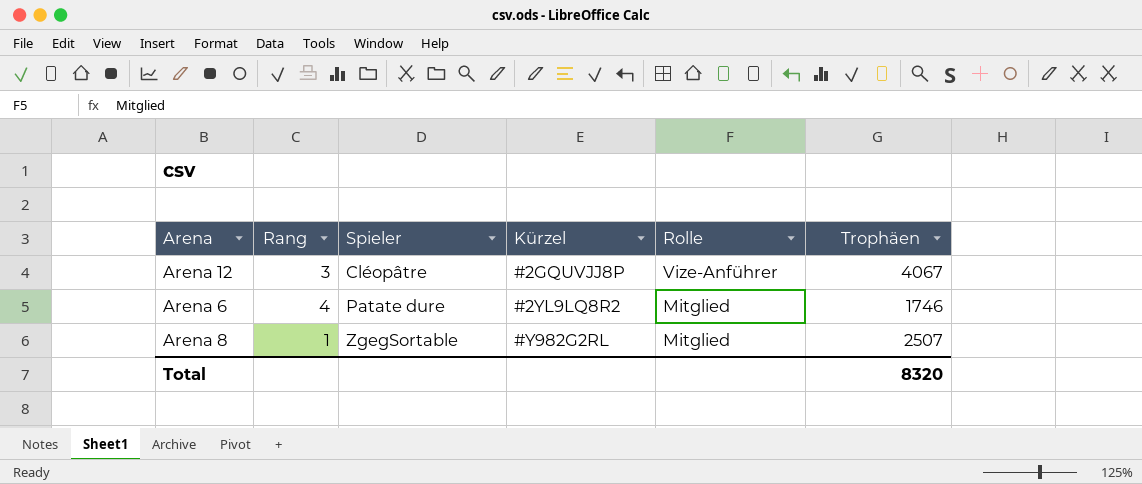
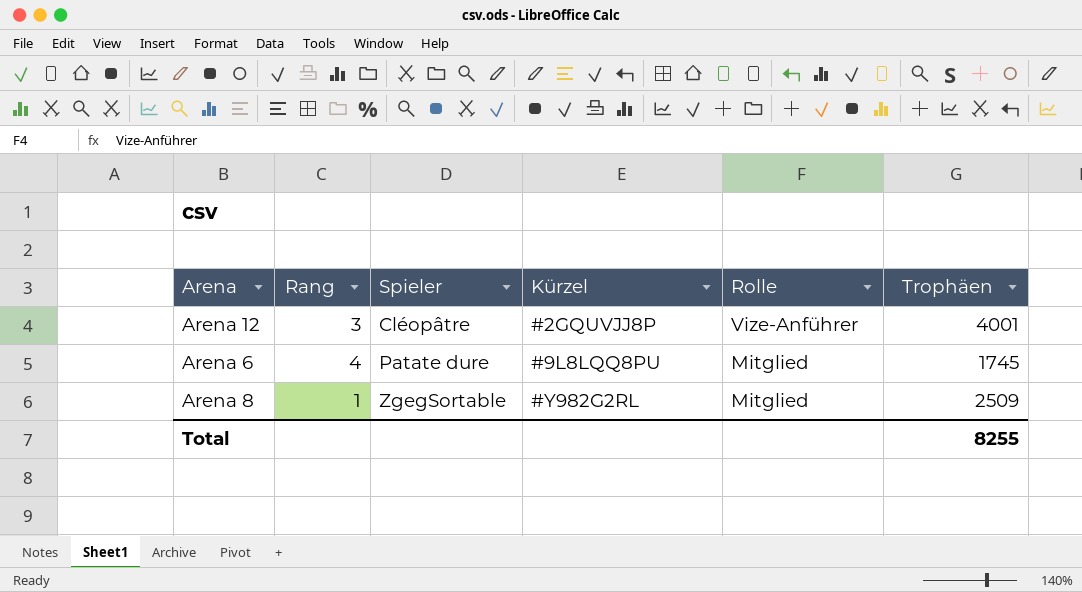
Arena 12 | Trophäen: 4067 -> 4001
Arena 6 | Kürzel: #2YL9LQ8R2 -> #9L8LQQ8PU
Arena 6 | Trophäen: 1746 -> 1745
Arena 8 | Trophäen: 2507 -> 2509
Total | Trophäen: 8320 -> 8255

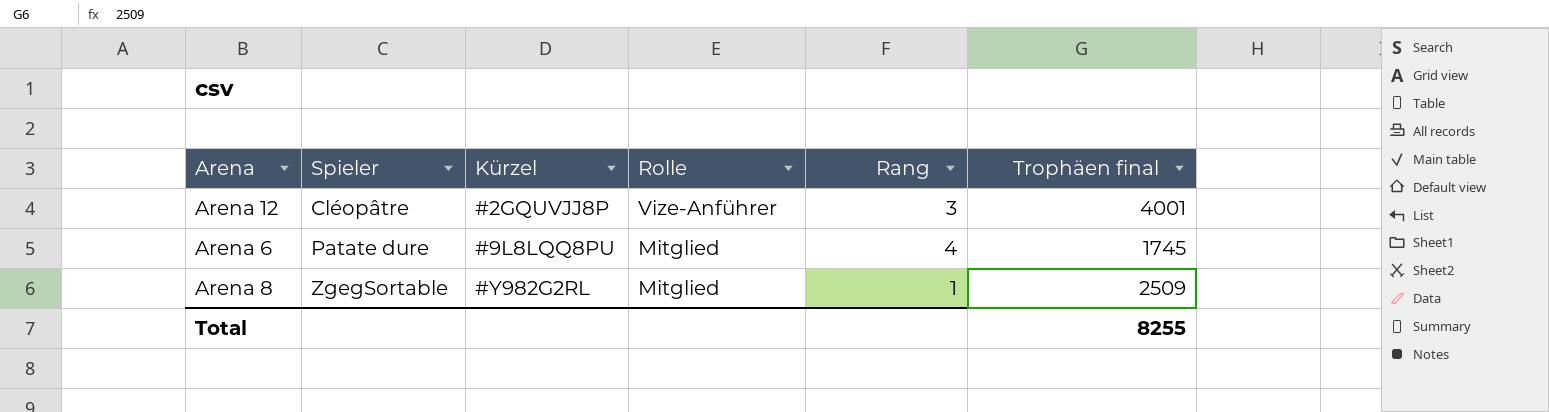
column Rang | position: 2 -> 5
column name: Trophäen -> Trophäen final

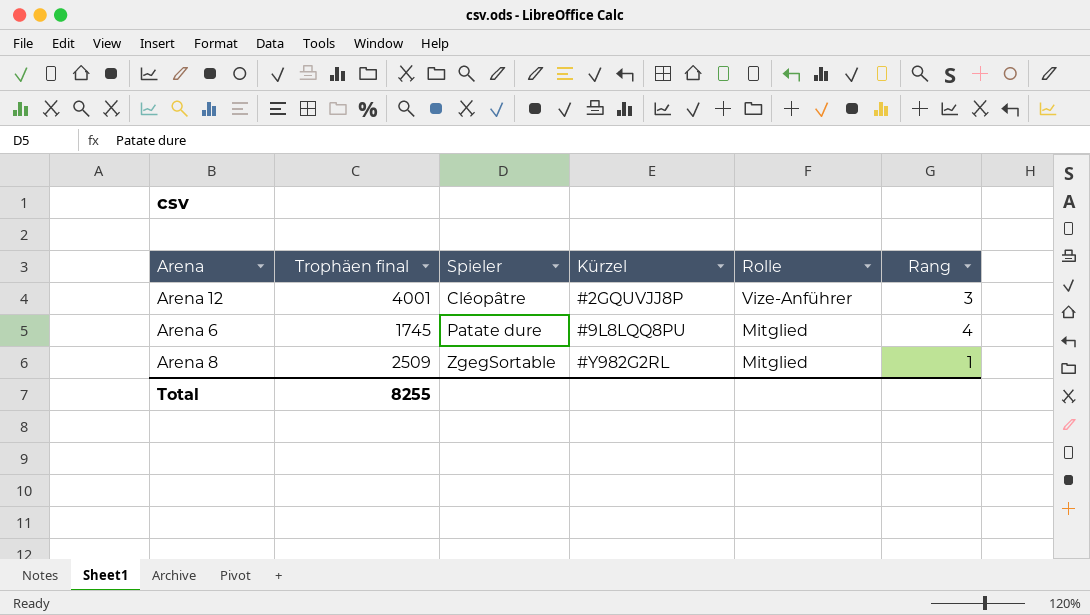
column Trophäen final | position: 6 -> 2

